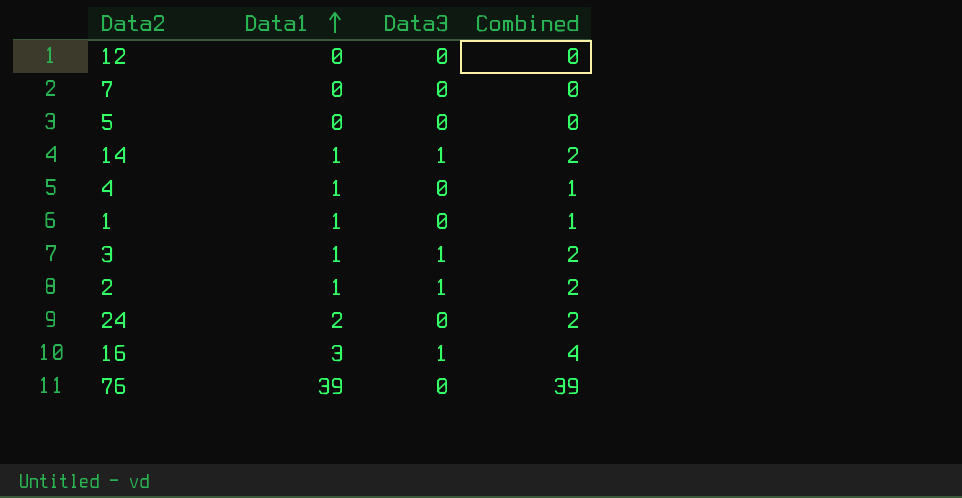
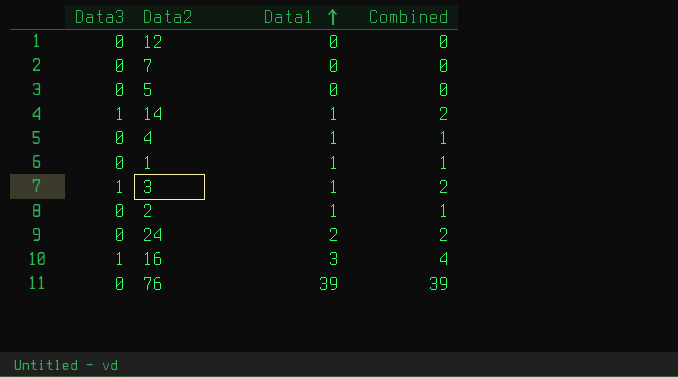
column Data3 | position: 3 -> 1
2 | Data3: 1 -> 0
2 | Combined: 2 -> 1

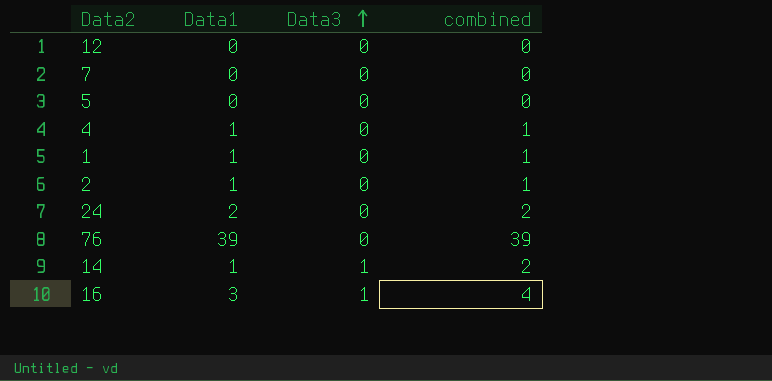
row order: Data1 ascending -> Data3 ascending
column Data3 | position: 1 -> 3
column name: Combined -> combined
row 3: 1 | 1 | 2 -> none

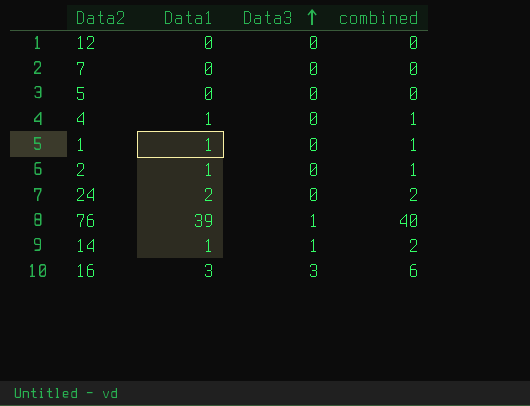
76 | Data3: 0 -> 1
76 | combined: 39 -> 40
16 | Data3: 1 -> 3
16 | combined: 4 -> 6

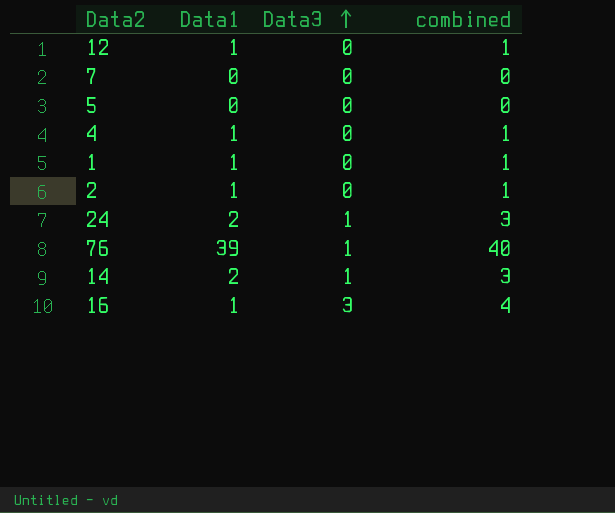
12 | Data1: 0 -> 1
12 | combined: 0 -> 1
24 | Data3: 0 -> 1
24 | combined: 2 -> 3
14 | Data1: 1 -> 2
14 | combined: 2 -> 3
16 | Data1: 3 -> 1
16 | combined: 6 -> 4

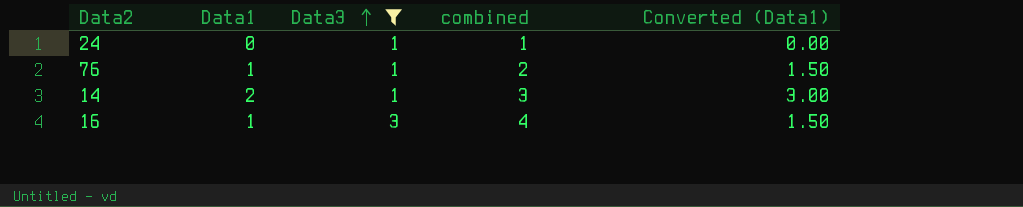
filter: none -> Data3 != 0
column Converted (Data1) | formula: none -> [Data1] * 1.5
24 | Data1: 2 -> 0
24 | combined: 3 -> 1
76 | Data1: 39 -> 1
76 | combined: 40 -> 2

